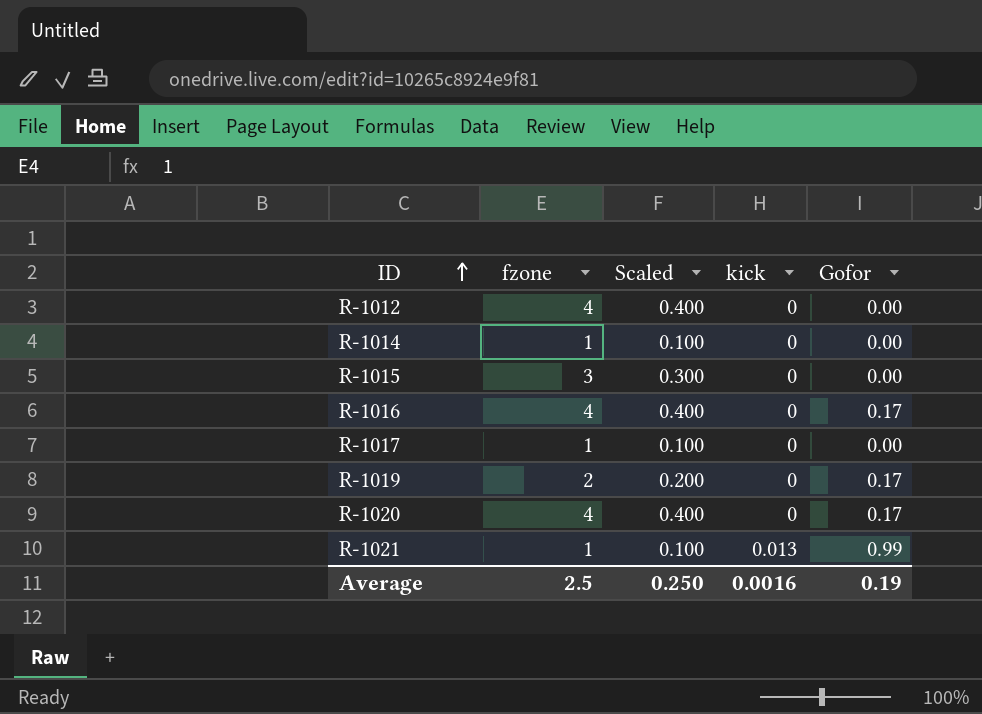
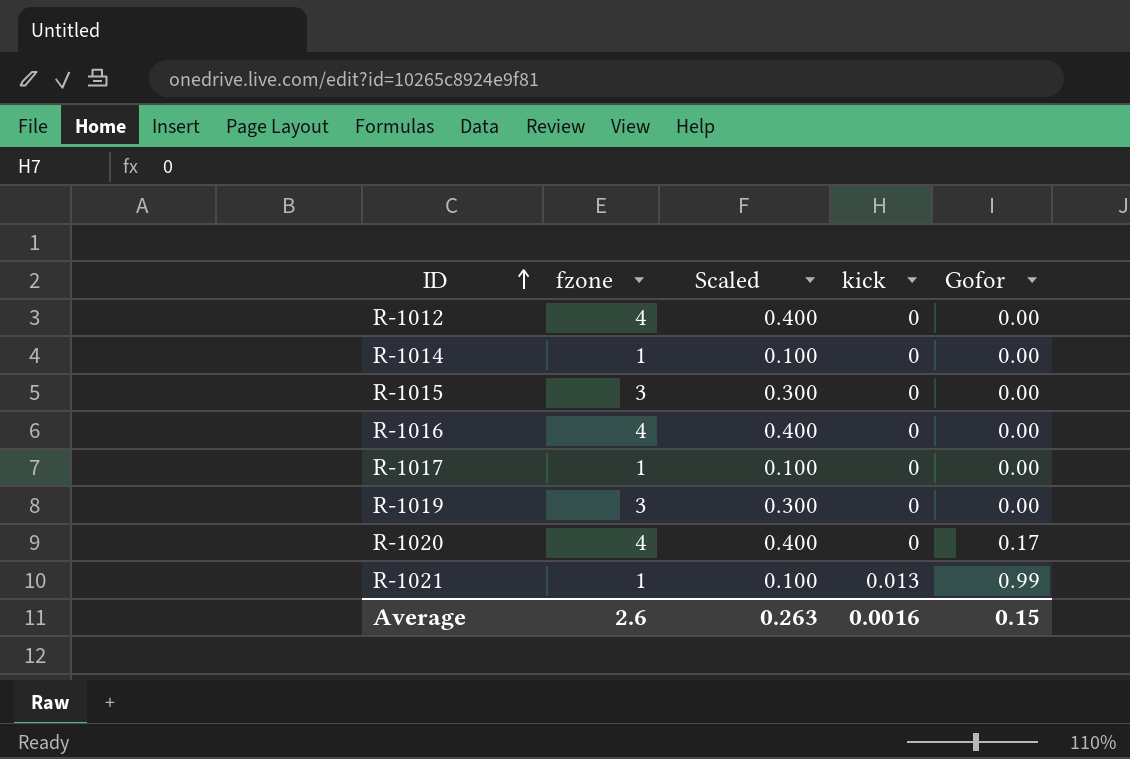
R-1016 | Gofor: 0.17 -> 0.00
R-1019 | fzone: 2 -> 3
R-1019 | Scaled: 0.200 -> 0.300
R-1019 | Gofor: 0.17 -> 0.00
Average | fzone: 2.5 -> 2.6
Average | Scaled: 0.250 -> 0.263
Average | Gofor: 0.19 -> 0.15

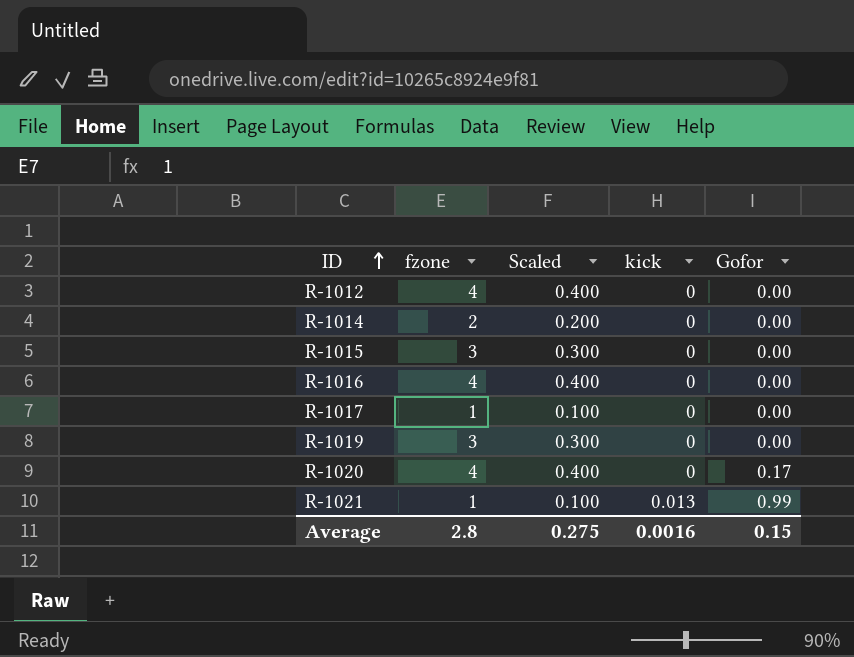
R-1014 | fzone: 1 -> 2
R-1014 | Scaled: 0.100 -> 0.200
Average | fzone: 2.6 -> 2.8
Average | Scaled: 0.263 -> 0.275

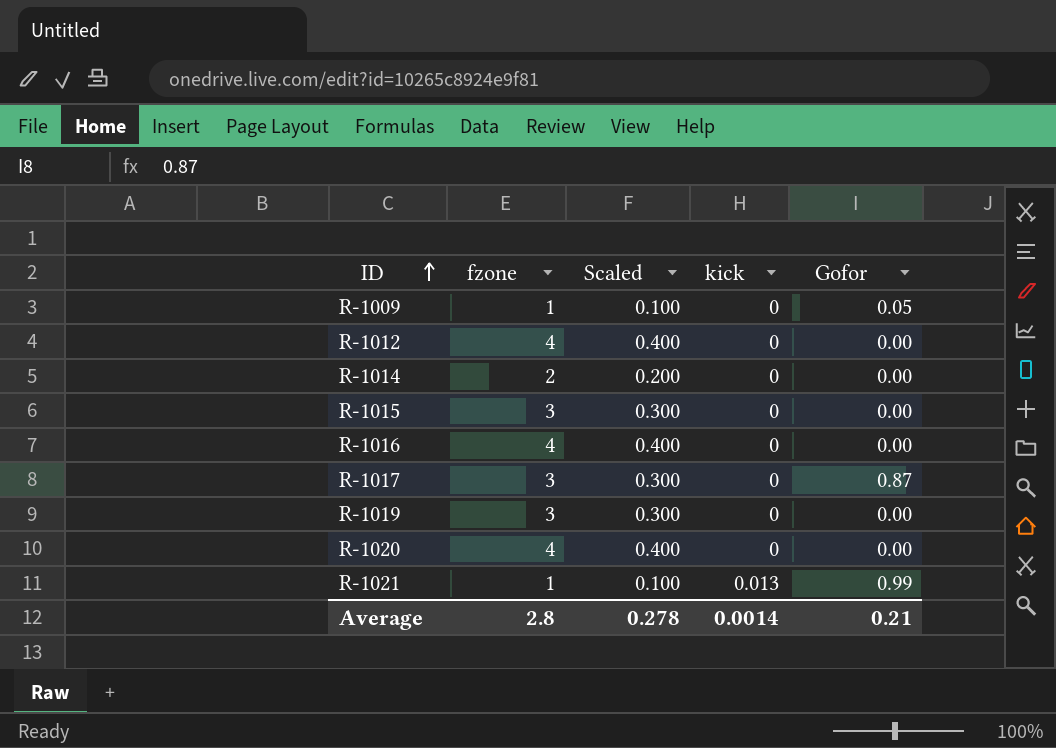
row R-1009: none -> 1 | 0.100 | 0 | 0.05
R-1017 | fzone: 1 -> 3
R-1017 | Scaled: 0.100 -> 0.300
R-1017 | Gofor: 0.00 -> 0.87
R-1020 | Gofor: 0.17 -> 0.00
Average | Scaled: 0.275 -> 0.278
Average | kick: 0.0016 -> 0.0014
Average | Gofor: 0.15 -> 0.21

